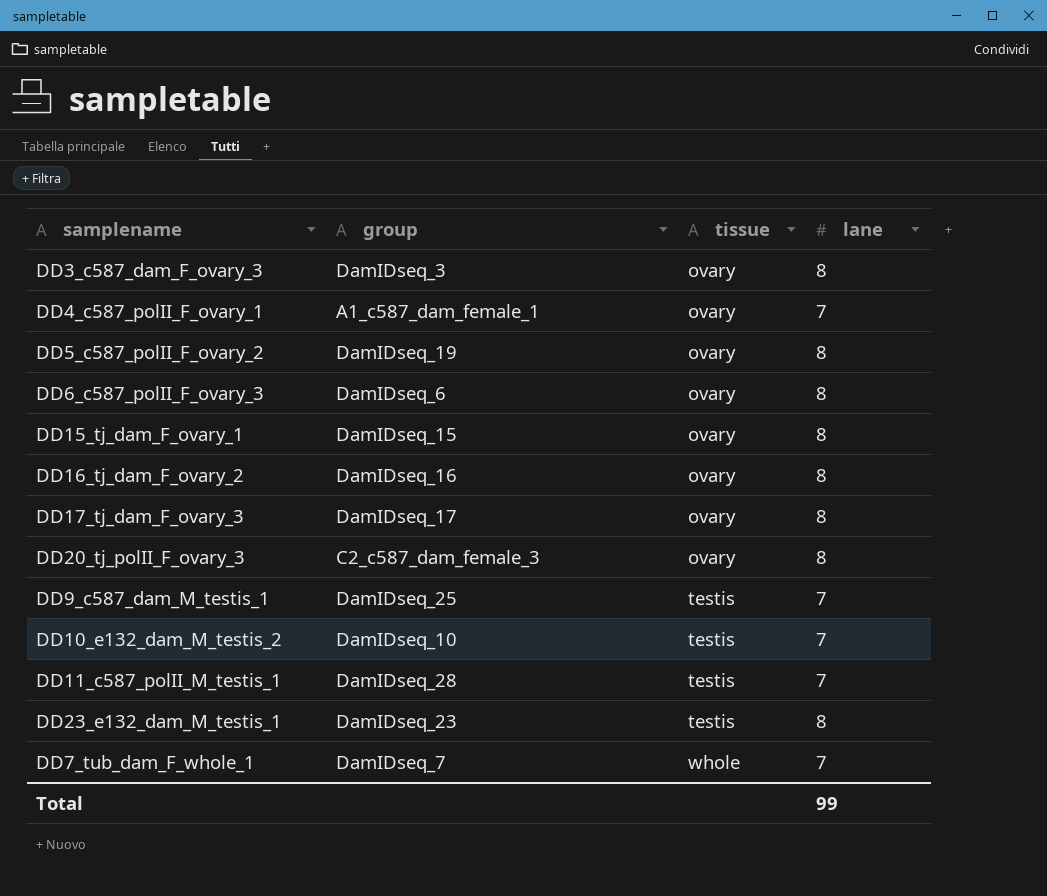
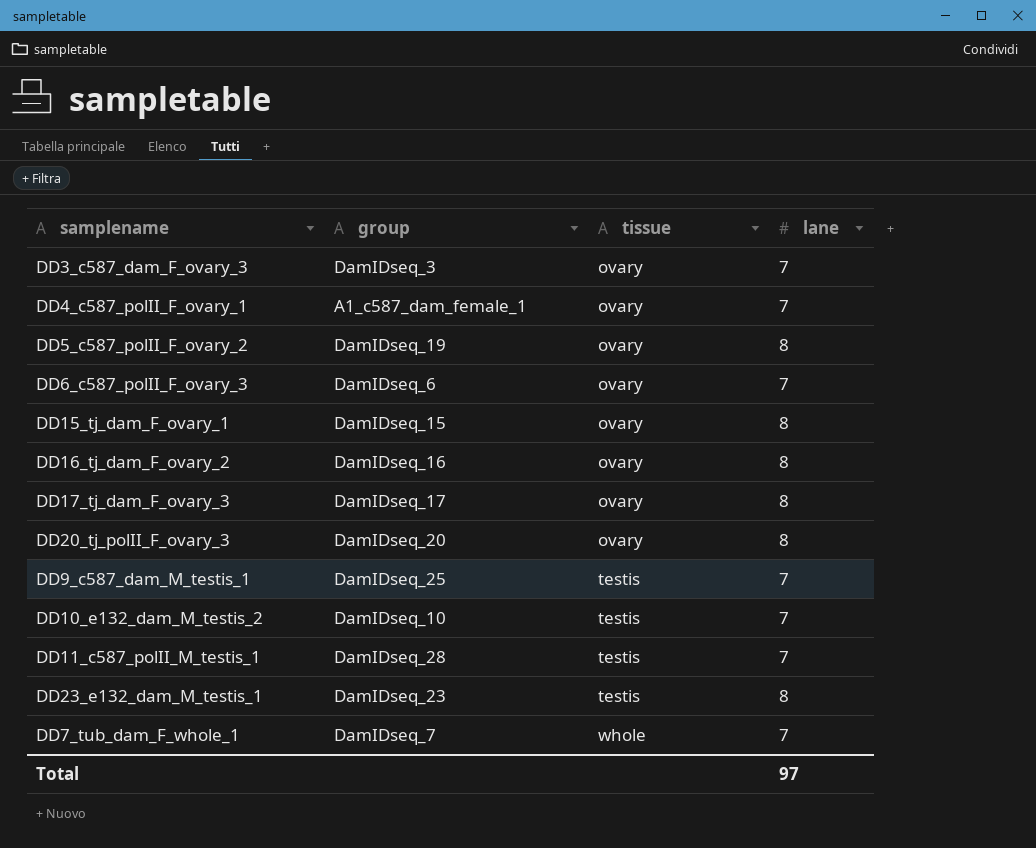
DD3_c587_dam_F_ovary_3 | lane: 8 -> 7
DD6_c587_polII_F_ovary_3 | lane: 8 -> 7
DD20_tj_polII_F_ovary_3 | group: C2_c587_dam_female_3 -> DamIDseq_20
Total | lane: 99 -> 97

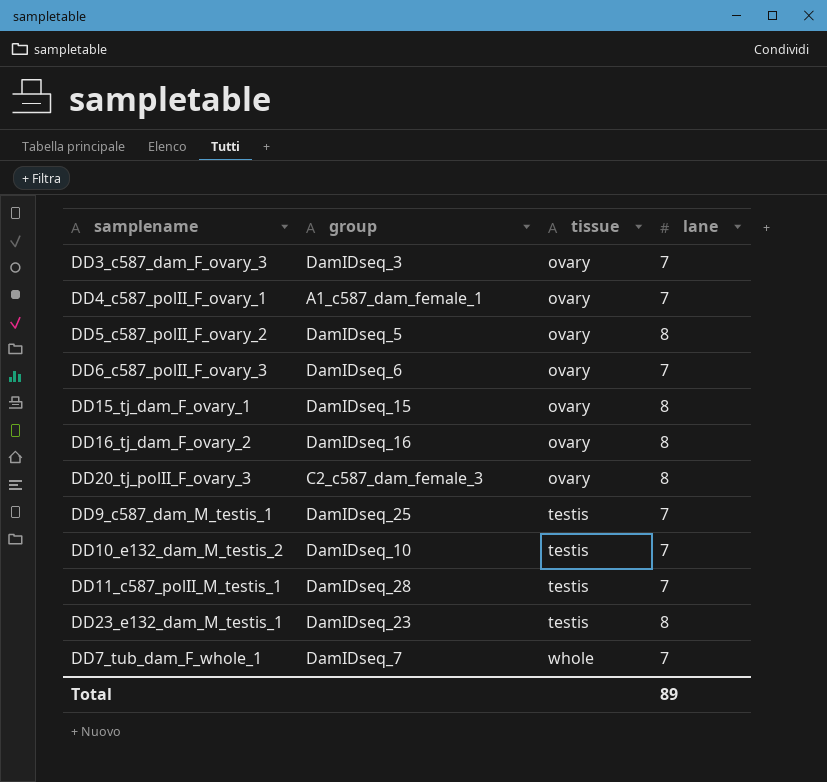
row DD17_tj_dam_F_ovary_3: DamIDseq_17 | ovary | 8 -> none
DD5_c587_polII_F_ovary_2 | group: DamIDseq_19 -> DamIDseq_5
DD20_tj_polII_F_ovary_3 | group: DamIDseq_20 -> C2_c587_dam_female_3
Total | lane: 97 -> 89

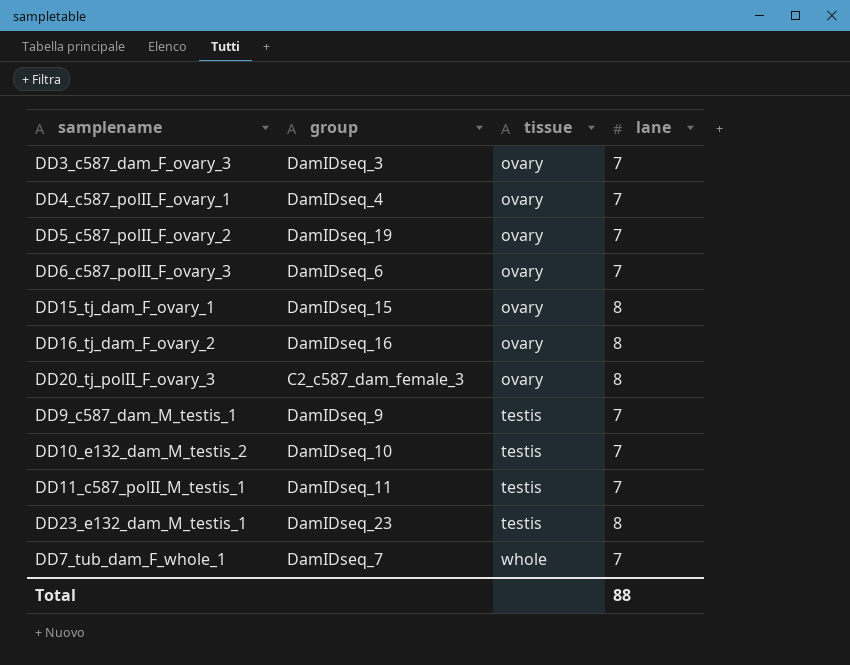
DD4_c587_polII_F_ovary_1 | group: A1_c587_dam_female_1 -> DamIDseq_4
DD5_c587_polII_F_ovary_2 | group: DamIDseq_5 -> DamIDseq_19
DD5_c587_polII_F_ovary_2 | lane: 8 -> 7
DD9_c587_dam_M_testis_1 | group: DamIDseq_25 -> DamIDseq_9
DD11_c587_polII_M_testis_1 | group: DamIDseq_28 -> DamIDseq_11
Total | lane: 89 -> 88

